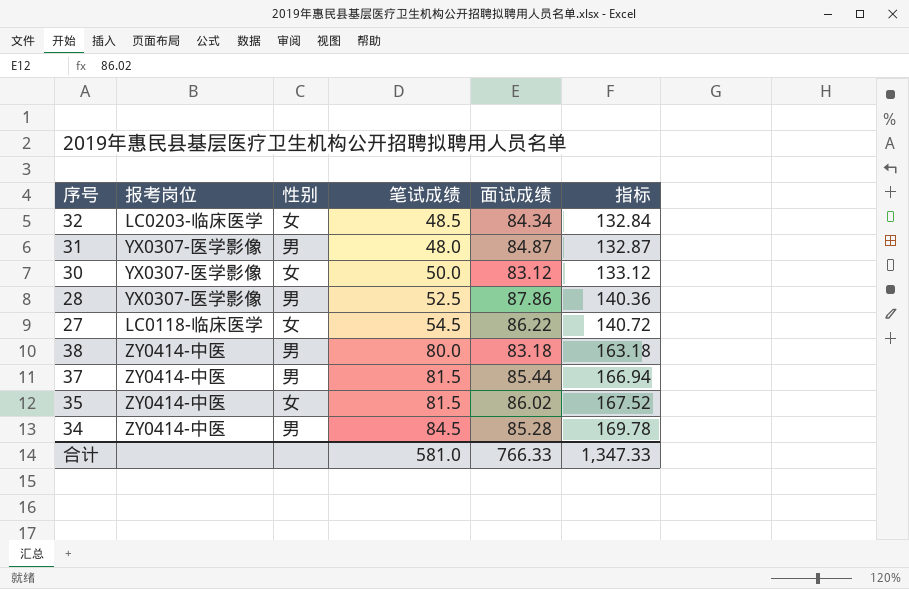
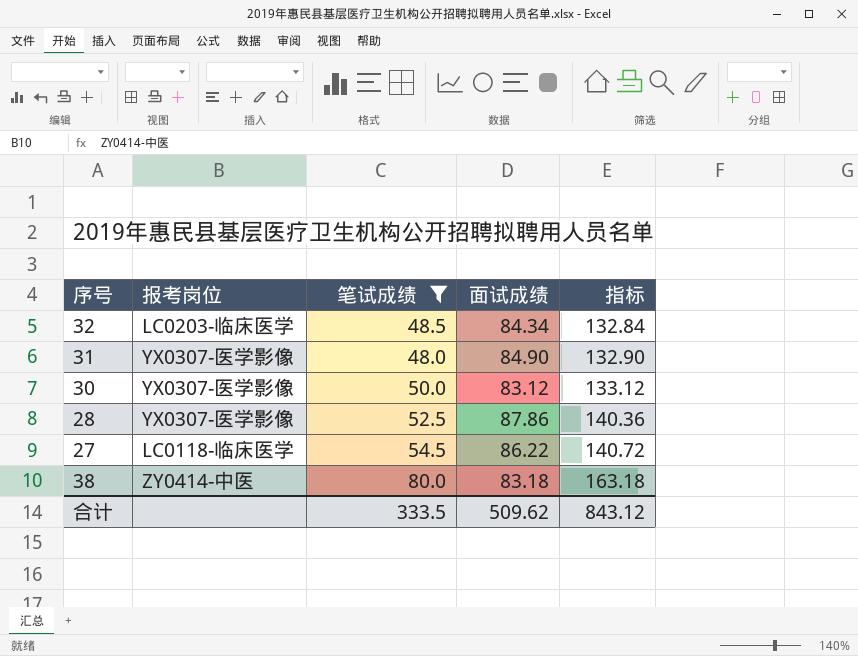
filter: none -> 笔试成绩 <= 80.0
column 性别 | position: 3 -> none
31 | 面试成绩: 84.87 -> 84.90
31 | 指标: 132.87 -> 132.90
合计 | 笔试成绩: 581.0 -> 333.5
合计 | 面试成绩: 766.33 -> 509.62
合计 | 指标: 1,347.33 -> 843.12

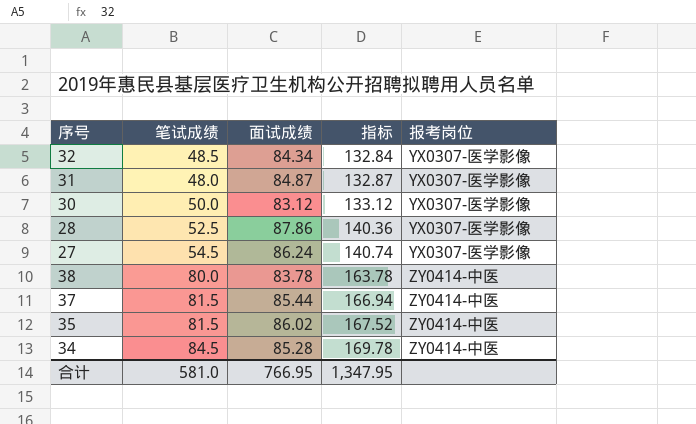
filter: 笔试成绩 <= 80.0 -> none
column 报考岗位 | position: 2 -> 5
32 | 报考岗位: LC0203-临床医学 -> YX0307-医学影像
31 | 面试成绩: 84.90 -> 84.87
31 | 指标: 132.90 -> 132.87
27 | 面试成绩: 86.22 -> 86.24
27 | 指标: 140.72 -> 140.74
27 | 报考岗位: LC0118-临床医学 -> YX0307-医学影像
38 | 面试成绩: 83.18 -> 83.78
38 | 指标: 163.18 -> 163.78
合计 | 笔试成绩: 333.5 -> 581.0
合计 | 面试成绩: 509.62 -> 766.95
合计 | 指标: 843.12 -> 1,347.95

